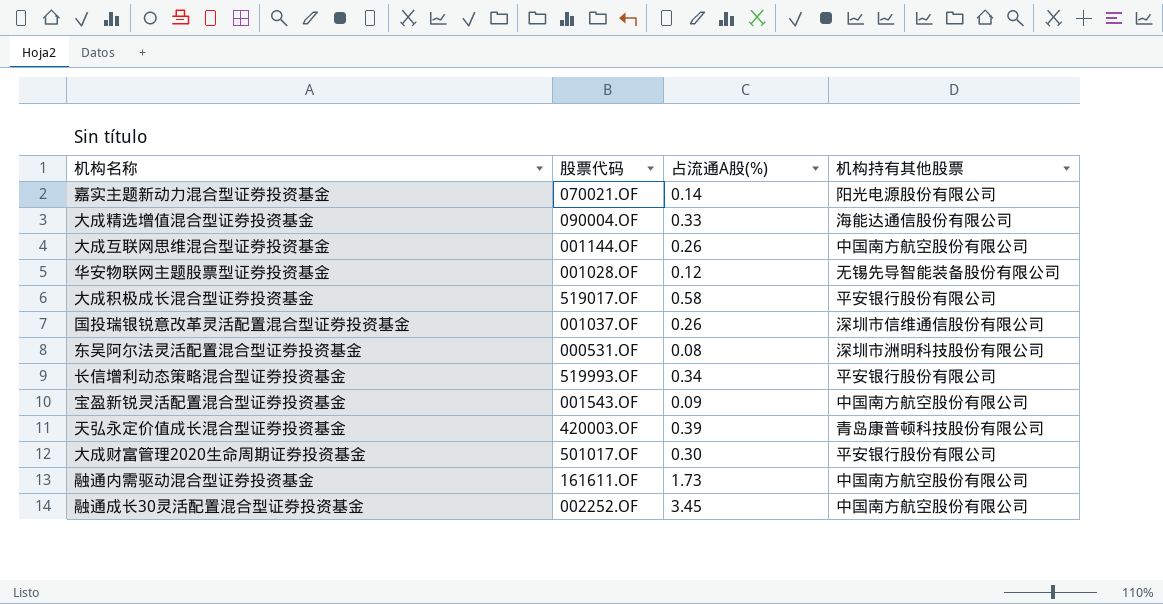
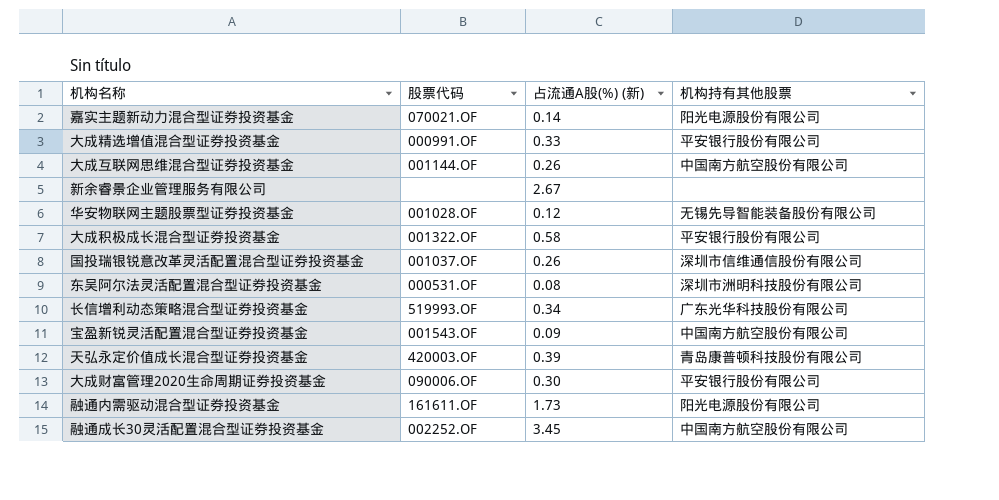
column name: 占流通A股(%) -> 占流通A股(%) (新)
大成精选增值混合型证券投资基金 | 股票代码: 090004.OF -> 000991.OF
大成精选增值混合型证券投资基金 | 机构持有其他股票: 海能达通信股份有限公司 -> 平安银行股份有限公司
row 新余睿景企业管理服务有限公司: none -> none | 2.67 | none
大成积极成长混合型证券投资基金 | 股票代码: 519017.OF -> 001322.OF
长信增利动态策略混合型证券投资基金 | 机构持有其他股票: 平安银行股份有限公司 -> 广东光华科技股份有限公司
大成财富管理2020生命周期证券投资基金 | 股票代码: 501017.OF -> 090006.OF
融通内需驱动混合型证券投资基金 | 机构持有其他股票: 中国南方航空股份有限公司 -> 阳光电源股份有限公司

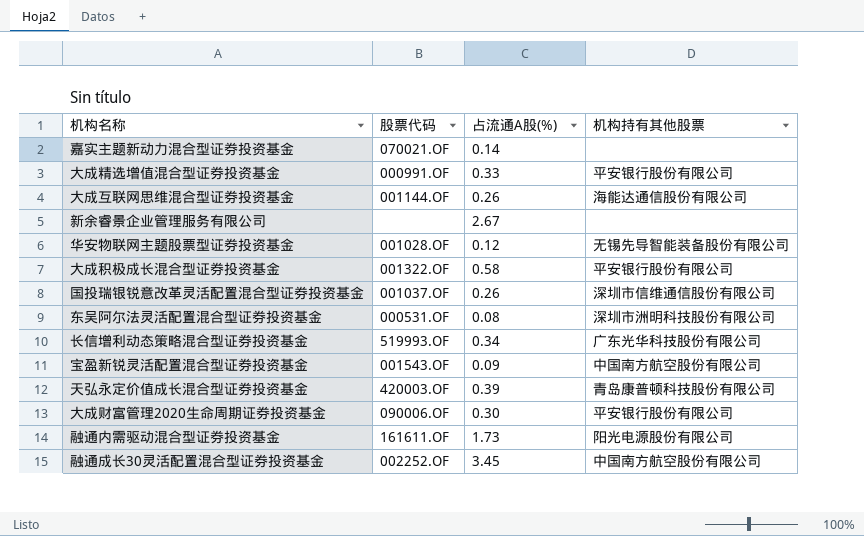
column name: 占流通A股(%) (新) -> 占流通A股(%)
嘉实主题新动力混合型证券投资基金 | 机构持有其他股票: 阳光电源股份有限公司 -> none
大成互联网思维混合型证券投资基金 | 机构持有其他股票: 中国南方航空股份有限公司 -> 海能达通信股份有限公司

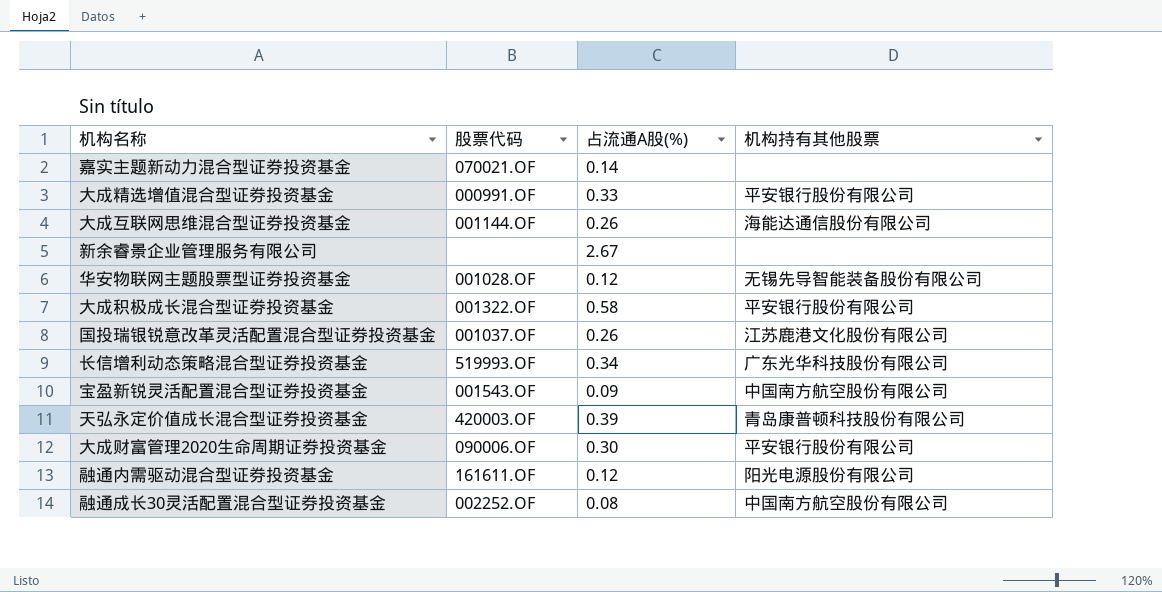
row 东吴阿尔法灵活配置混合型证券投资基金: 000531.OF | 0.08 | 深圳市洲明科技股份有限公司 -> none
国投瑞银锐意改革灵活配置混合型证券投资基金 | 机构持有其他股票: 深圳市信维通信股份有限公司 -> 江苏鹿港文化股份有限公司
融通内需驱动混合型证券投资基金 | 占流通A股(%): 1.73 -> 0.12
融通成长30灵活配置混合型证券投资基金 | 占流通A股(%): 3.45 -> 0.08

